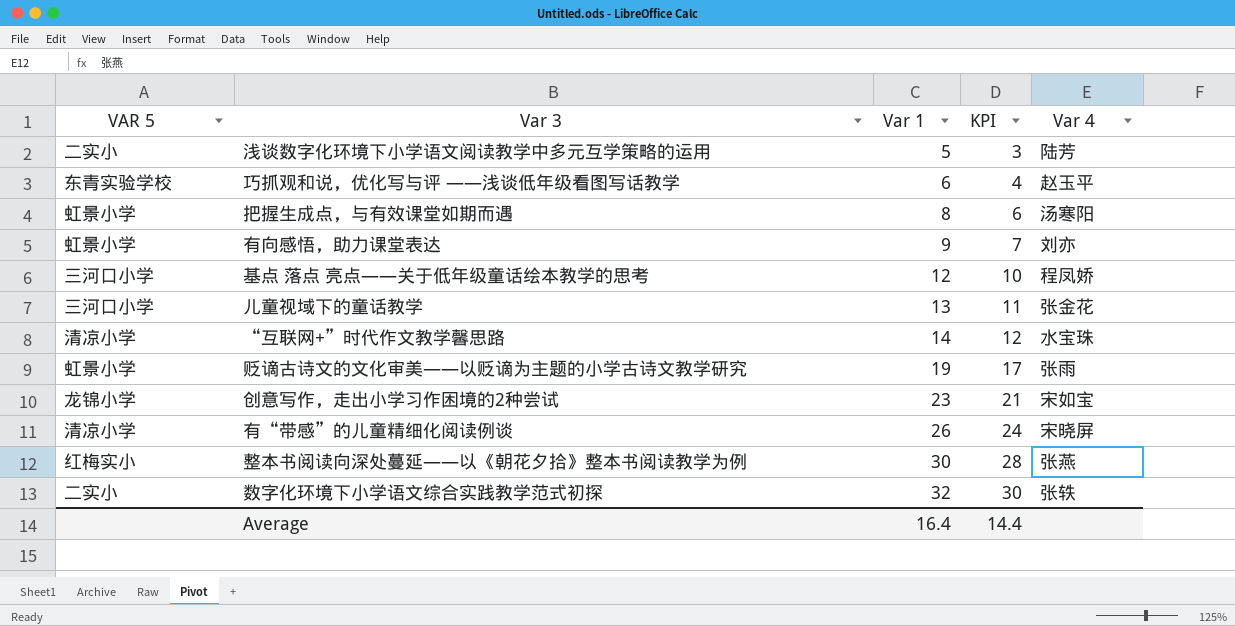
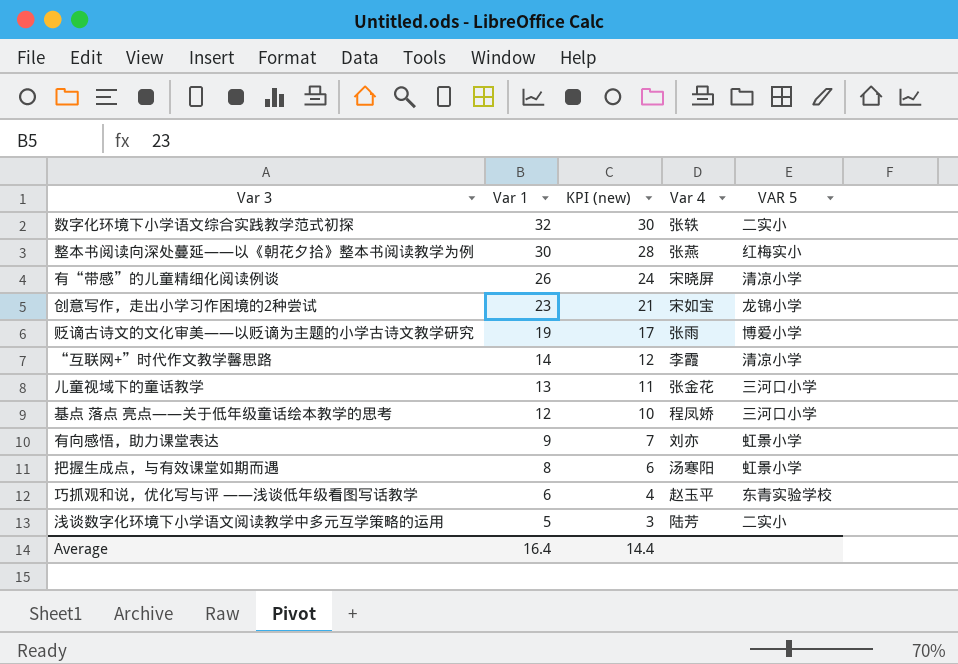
row order: Var 1 ascending -> Var 1 descending
column name: KPI -> KPI (new)
column VAR 5 | position: 1 -> 5
贬谪古诗文的文化审美——以贬谪为主题的小学古诗文教学研究 | VAR 5: 虹景小学 -> 博爱小学
“互联网+”时代作文教学馨思路 | Var 4: 水宝珠 -> 李霞

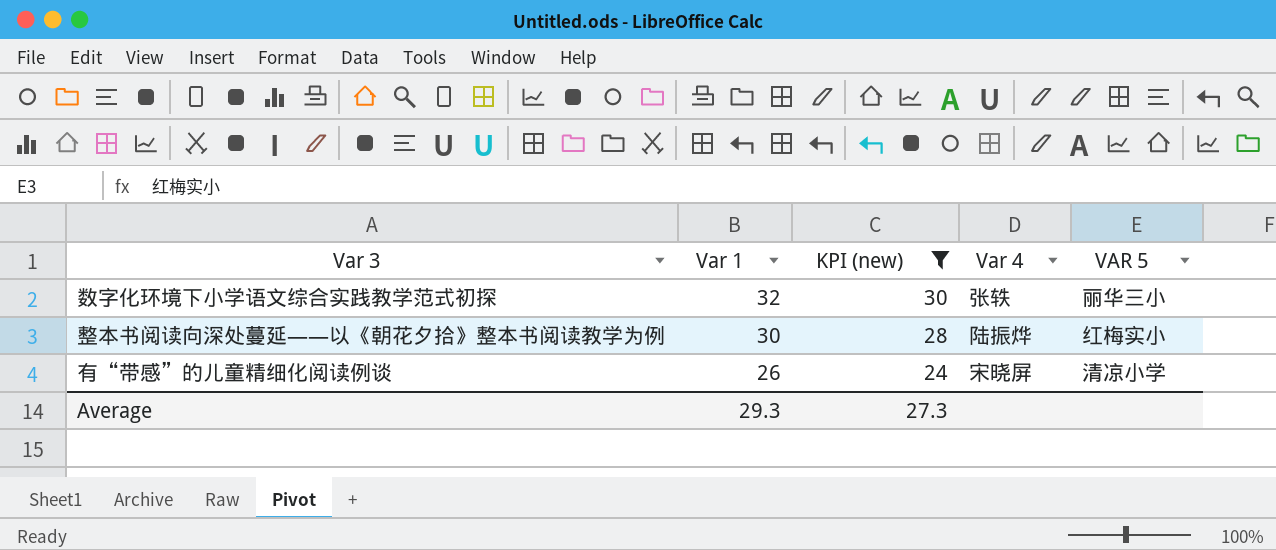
filter: none -> KPI (new) >= 24
数字化环境下小学语文综合实践教学范式初探 | VAR 5: 二实小 -> 丽华三小
整本书阅读向深处蔓延——以《朝花夕拾》整本书阅读教学为例 | Var 4: 张燕 -> 陆振烨
Average | Var 1: 16.4 -> 29.3
Average | KPI (new): 14.4 -> 27.3

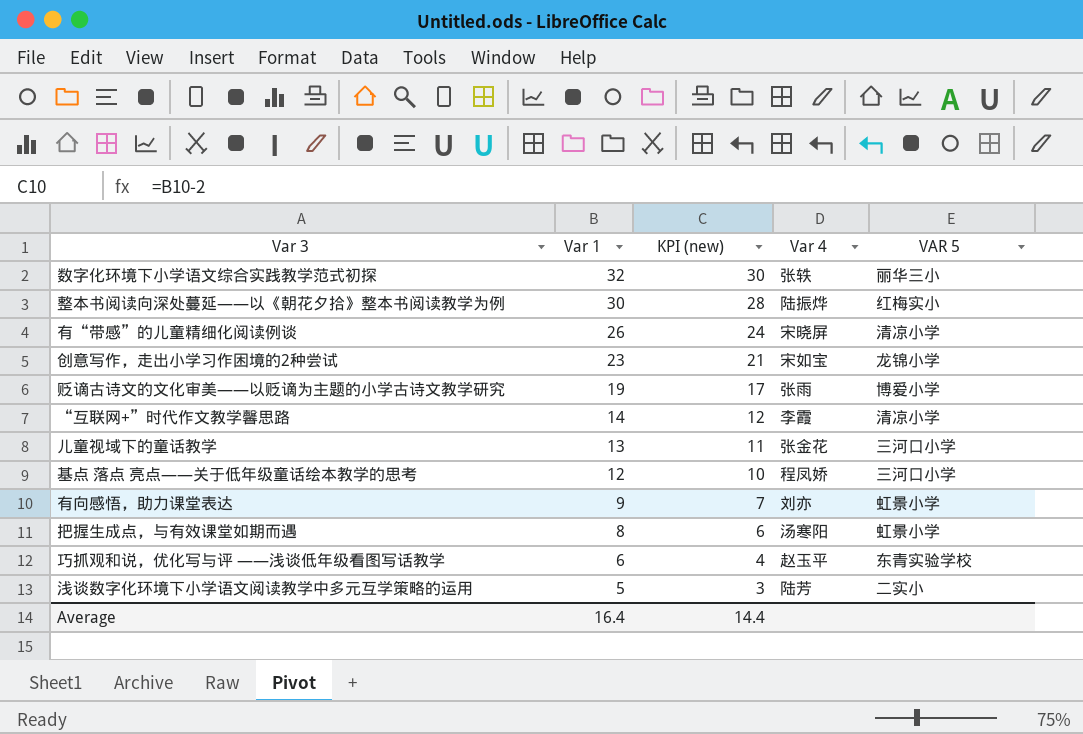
filter: KPI (new) >= 24 -> none
Average | Var 1: 29.3 -> 16.4
Average | KPI (new): 27.3 -> 14.4

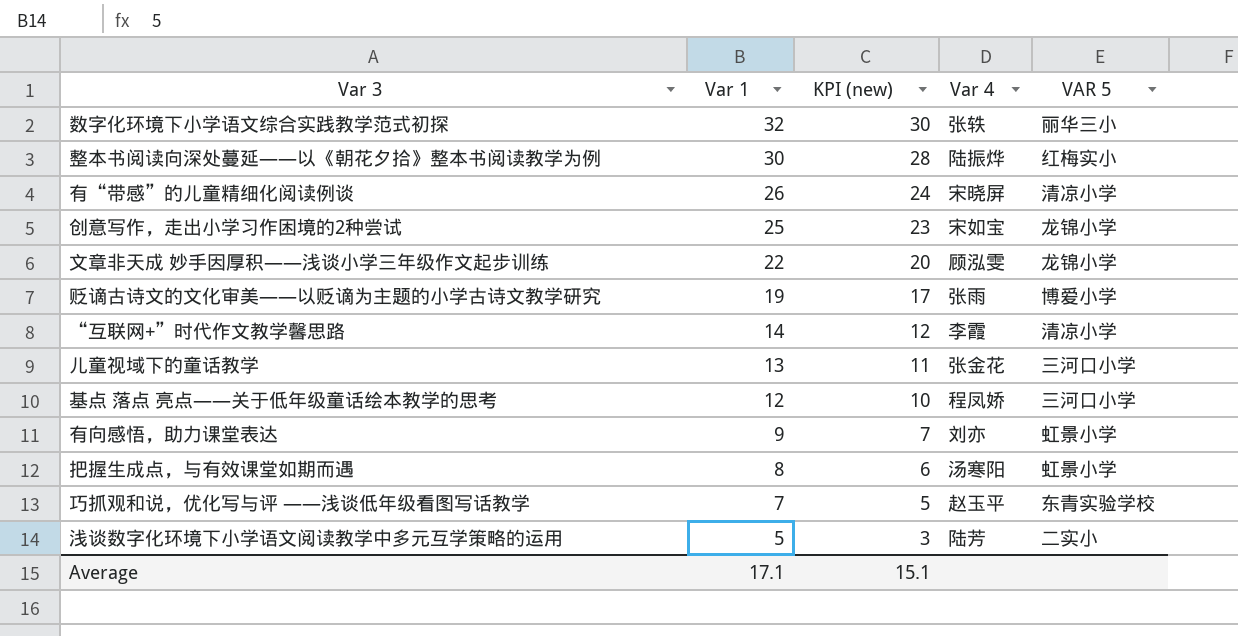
创意写作，走出小学习作困境的2种尝试 | Var 1: 23 -> 25
创意写作，走出小学习作困境的2种尝试 | KPI (new): 21 -> 23
row 文章非天成 妙手因厚积——浅谈小学三年级作文起步训练: none -> 22 | 20 | 顾泓雯 | 龙锦小学
巧抓观和说，优化写与评 ——浅谈低年级看图写话教学 | Var 1: 6 -> 7
巧抓观和说，优化写与评 ——浅谈低年级看图写话教学 | KPI (new): 4 -> 5
Average | Var 1: 16.4 -> 17.1
Average | KPI (new): 14.4 -> 15.1

